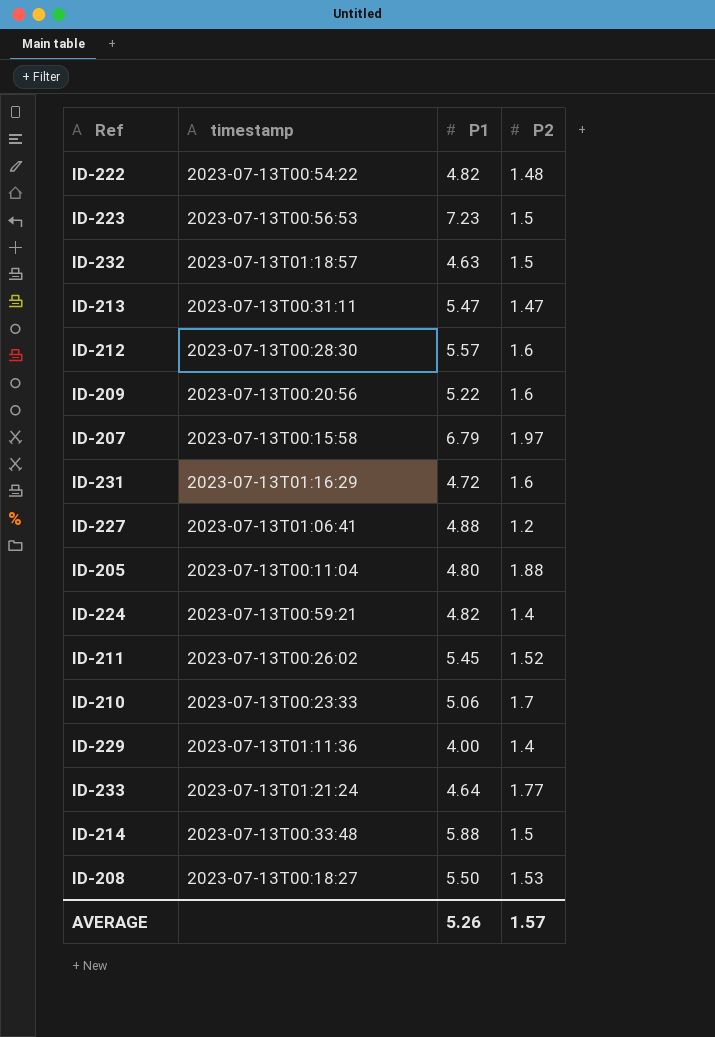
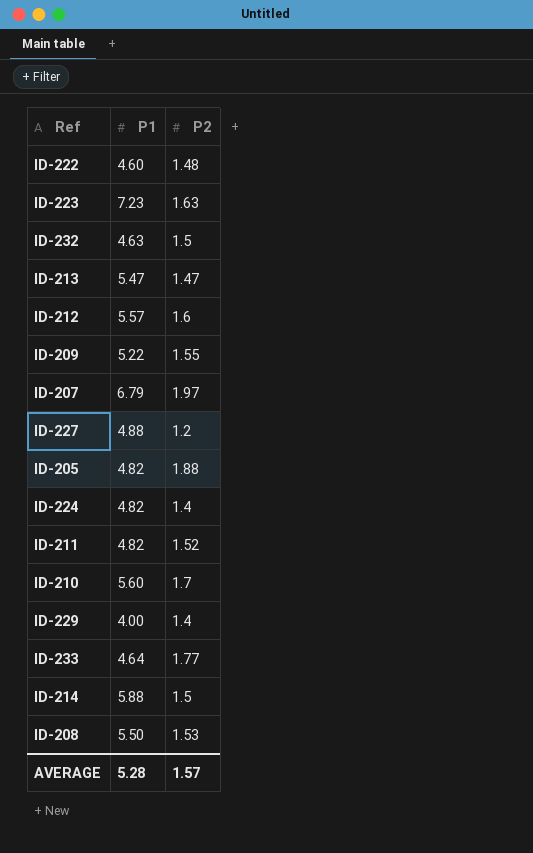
column timestamp | position: 2 -> none
row ID-231: 2023-07-13T01:16:29 | 4.72 | 1.6 -> none
ID-222 | P1: 4.82 -> 4.60
ID-223 | P2: 1.5 -> 1.63
ID-209 | P2: 1.6 -> 1.55
ID-205 | P1: 4.80 -> 4.82
ID-211 | P1: 5.45 -> 4.82
ID-210 | P1: 5.06 -> 5.60
AVERAGE | P1: 5.26 -> 5.28

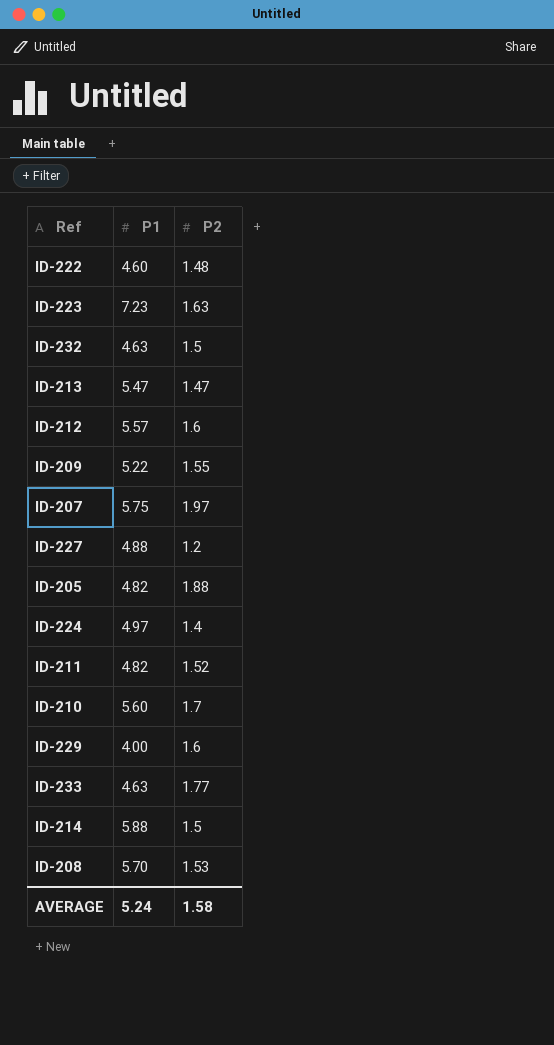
ID-207 | P1: 6.79 -> 5.75
ID-224 | P1: 4.82 -> 4.97
ID-229 | P2: 1.4 -> 1.6
ID-233 | P1: 4.64 -> 4.63
ID-208 | P1: 5.50 -> 5.70
AVERAGE | P1: 5.28 -> 5.24
AVERAGE | P2: 1.57 -> 1.58

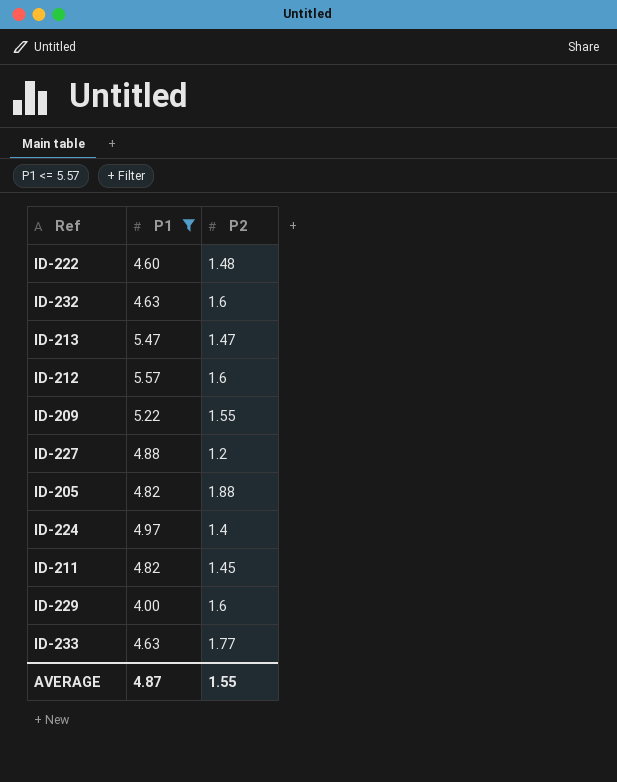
filter: none -> P1 <= 5.57
ID-232 | P2: 1.5 -> 1.6
ID-211 | P2: 1.52 -> 1.45
AVERAGE | P1: 5.24 -> 4.87
AVERAGE | P2: 1.58 -> 1.55

